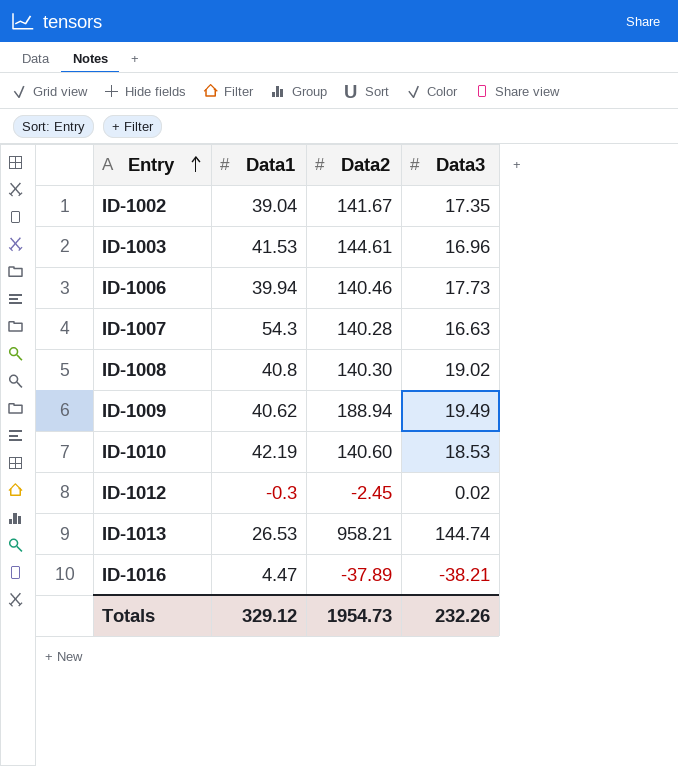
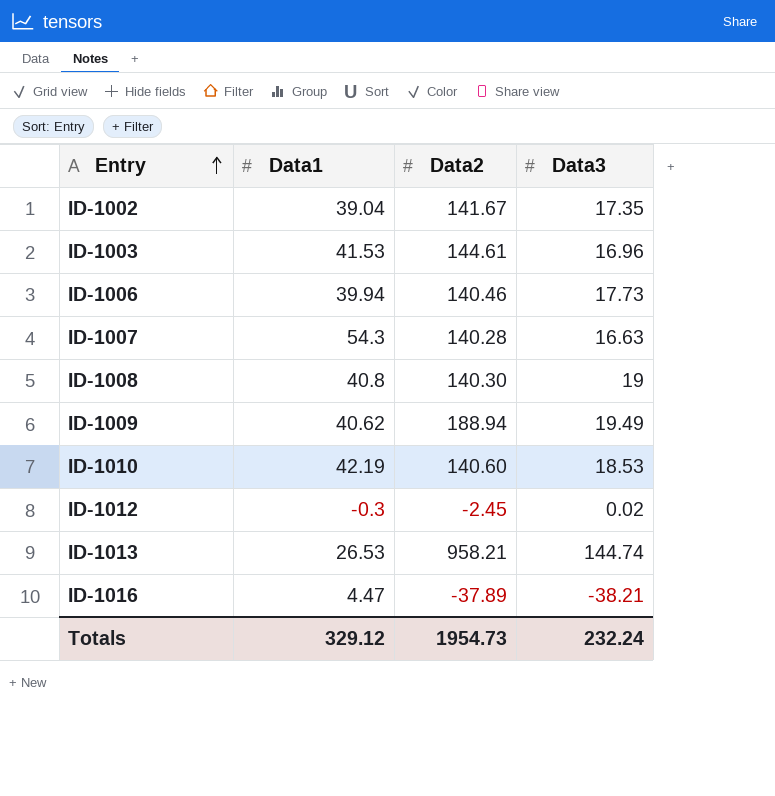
ID-1008 | Data3: 19.02 -> 19
Totals | Data3: 232.26 -> 232.24

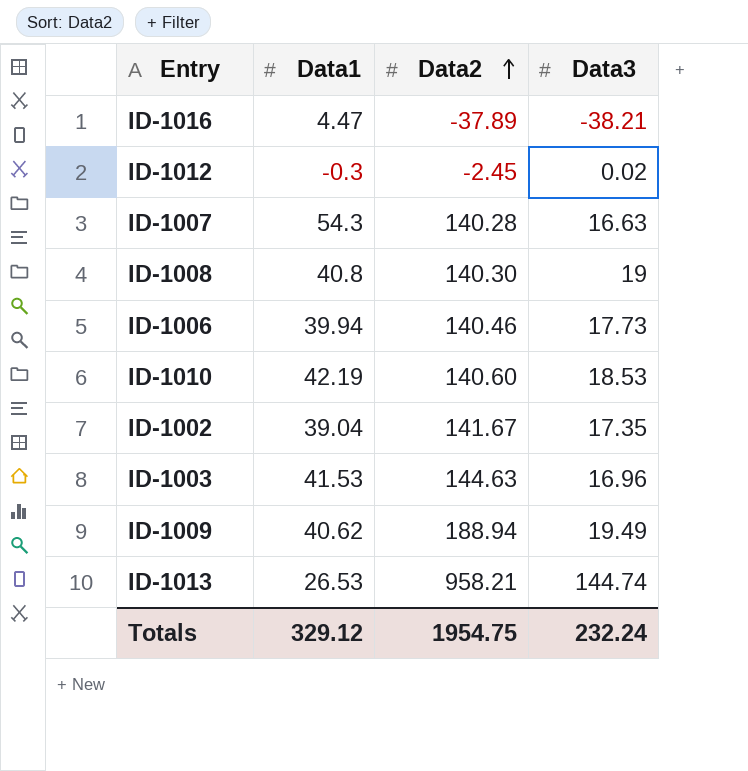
row order: Entry ascending -> Data2 ascending
ID-1003 | Data2: 144.61 -> 144.63
Totals | Data2: 1954.73 -> 1954.75

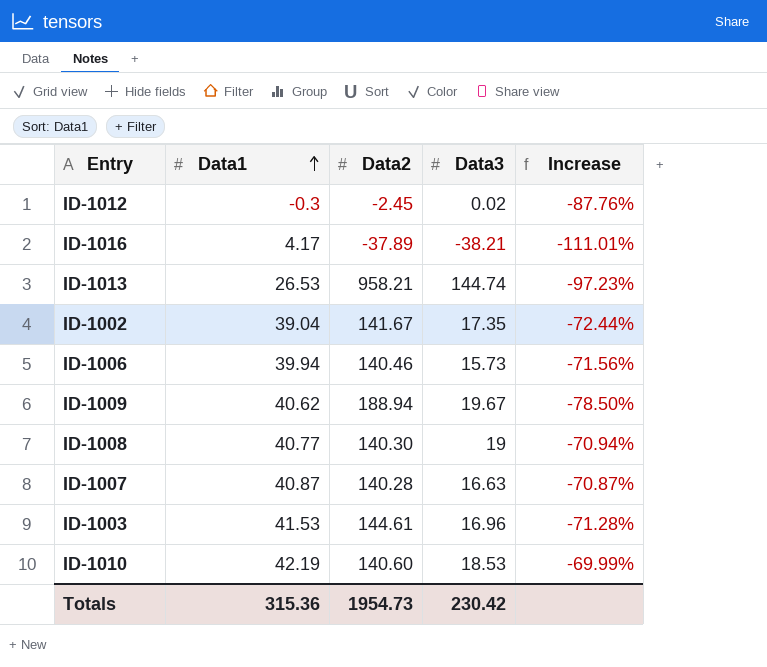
row order: Data2 ascending -> Data1 ascending
column Increase | formula: none -> ([Data1] - [Data2]) / [Data2]
ID-1016 | Data1: 4.47 -> 4.17
ID-1006 | Data3: 17.73 -> 15.73
ID-1009 | Data3: 19.49 -> 19.67
ID-1008 | Data1: 40.8 -> 40.77
ID-1007 | Data1: 54.3 -> 40.87
ID-1003 | Data2: 144.63 -> 144.61
Totals | Data1: 329.12 -> 315.36
Totals | Data2: 1954.75 -> 1954.73
Totals | Data3: 232.24 -> 230.42

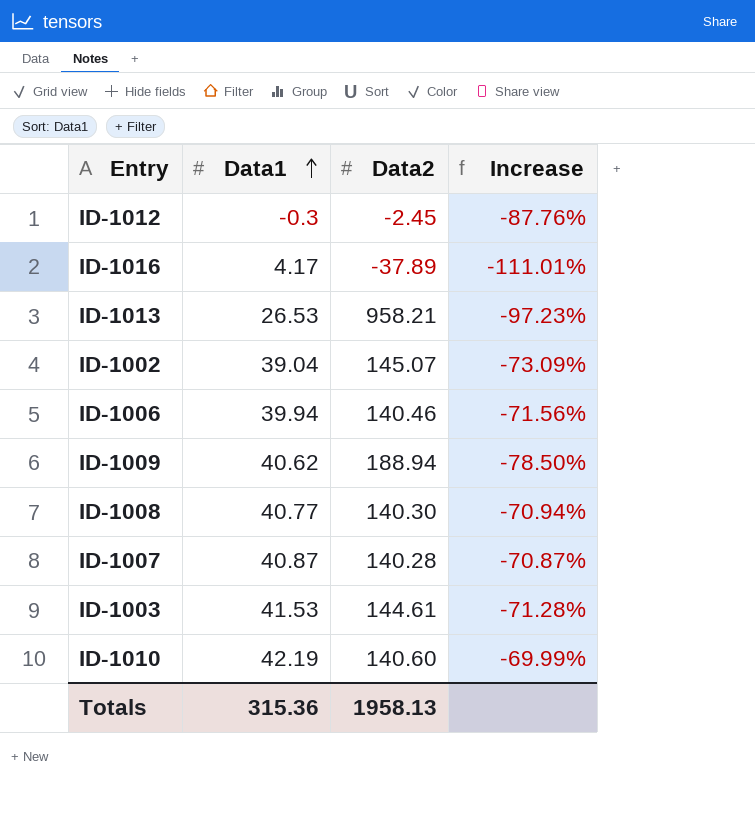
column Data3 | position: 4 -> none
ID-1002 | Data2: 141.67 -> 145.07
ID-1002 | Increase: -72.44% -> -73.09%
Totals | Data2: 1954.73 -> 1958.13

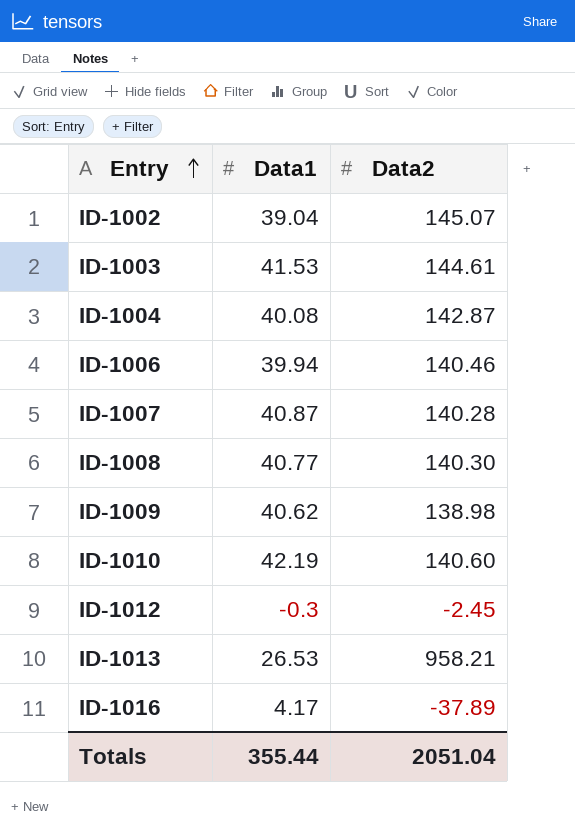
row order: Data1 ascending -> Entry ascending
column Increase | formula: ([Data1] - [Data2]) / [Data2] -> none
row ID-1004: none -> 40.08 | 142.87
ID-1009 | Data2: 188.94 -> 138.98
Totals | Data1: 315.36 -> 355.44
Totals | Data2: 1958.13 -> 2051.04

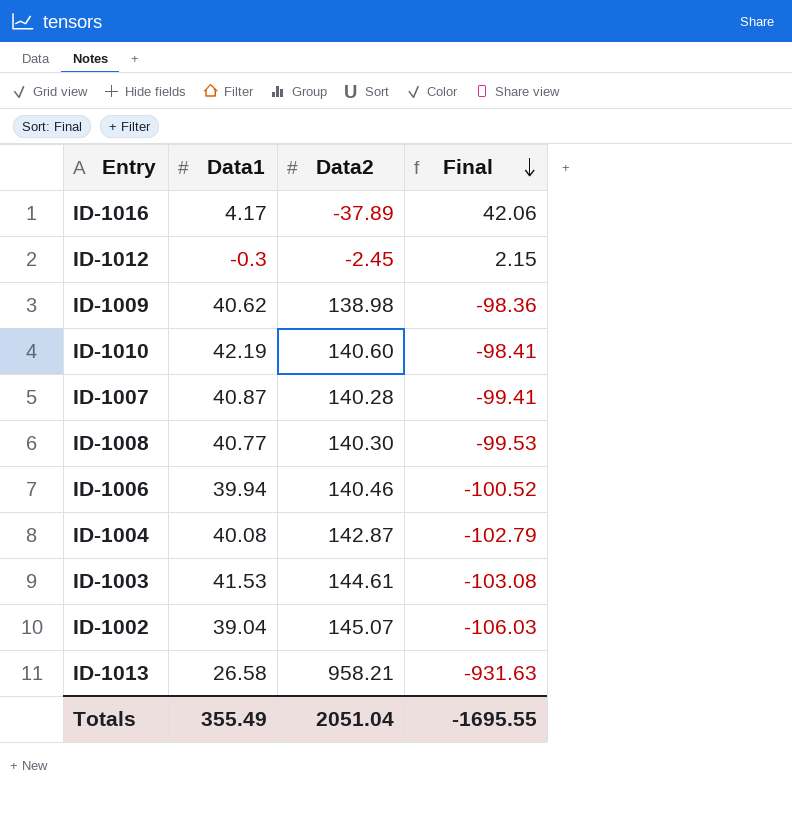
row order: Entry ascending -> Final descending
column Final | formula: none -> [Data1] - [Data2]
ID-1013 | Data1: 26.53 -> 26.58
Totals | Data1: 355.44 -> 355.49

